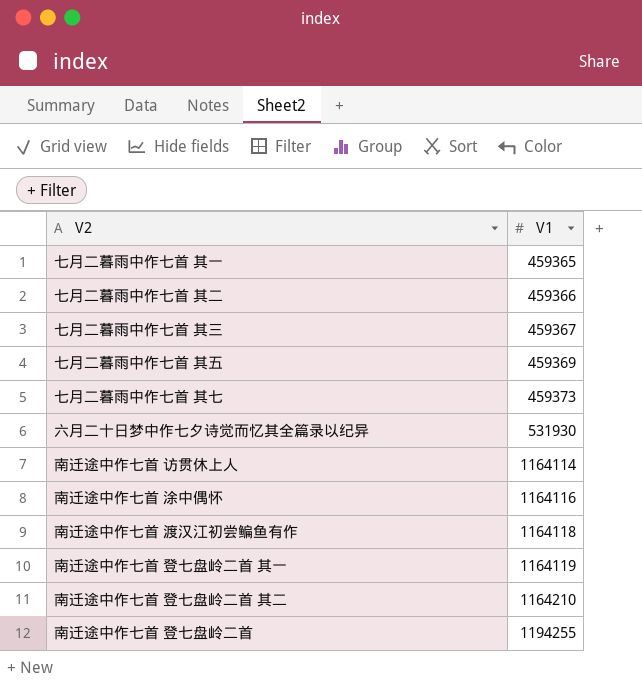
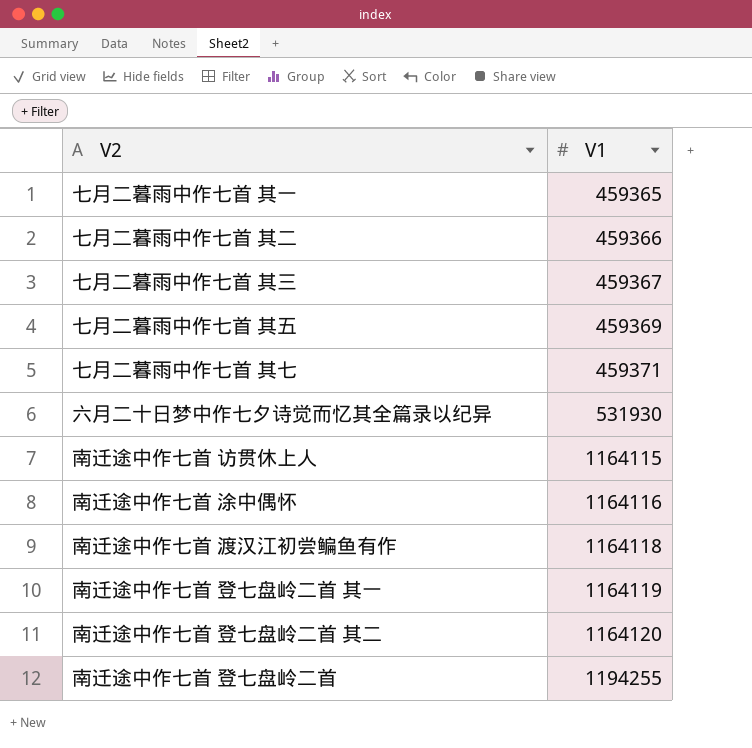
七月二暮雨中作七首 其七 | V1: 459373 -> 459371
南迁途中作七首 访贯休上人 | V1: 1164114 -> 1164115
南迁途中作七首 登七盘岭二首 其二 | V1: 1164210 -> 1164120

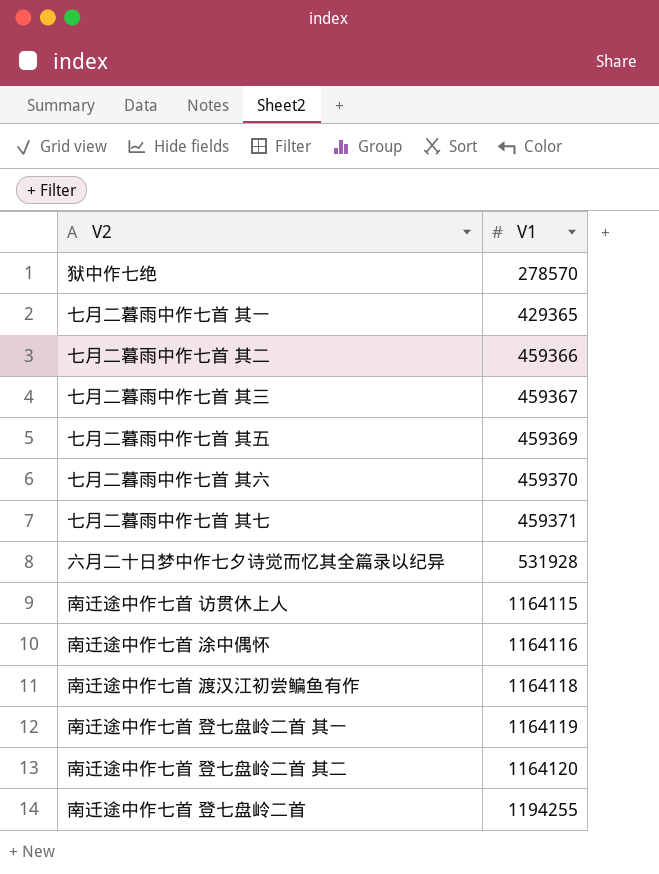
row 狱中作七绝: none -> 278570
七月二暮雨中作七首 其一 | V1: 459365 -> 429365
row 七月二暮雨中作七首 其六: none -> 459370
六月二十日梦中作七夕诗觉而忆其全篇录以纪异 | V1: 531930 -> 531928

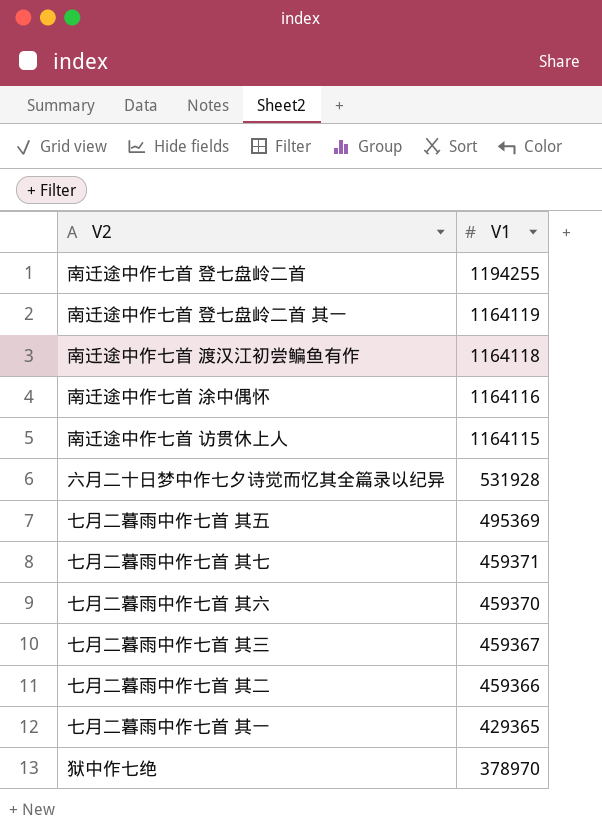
row order: V1 ascending -> V1 descending
row 南迁途中作七首 登七盘岭二首 其二: 1164120 -> none
七月二暮雨中作七首 其五 | V1: 459369 -> 495369
狱中作七绝 | V1: 278570 -> 378970

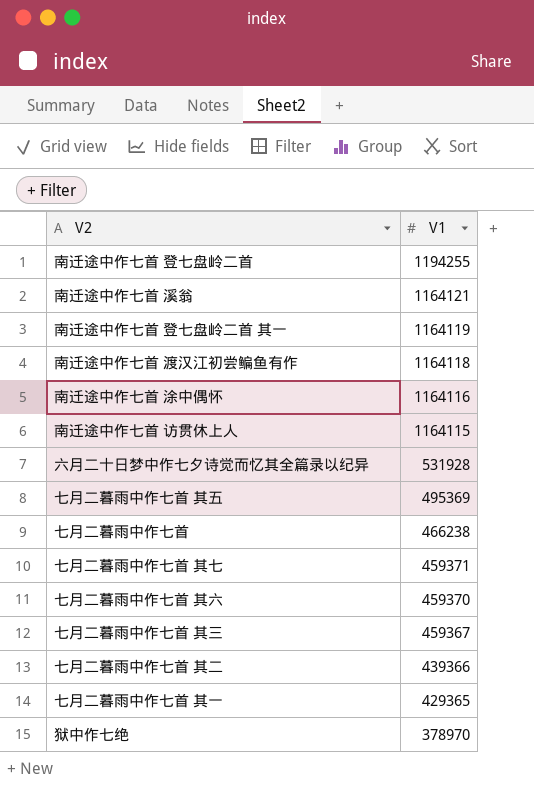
row 南迁途中作七首 溪翁: none -> 1164121
row 七月二暮雨中作七首: none -> 466238
七月二暮雨中作七首 其二 | V1: 459366 -> 439366

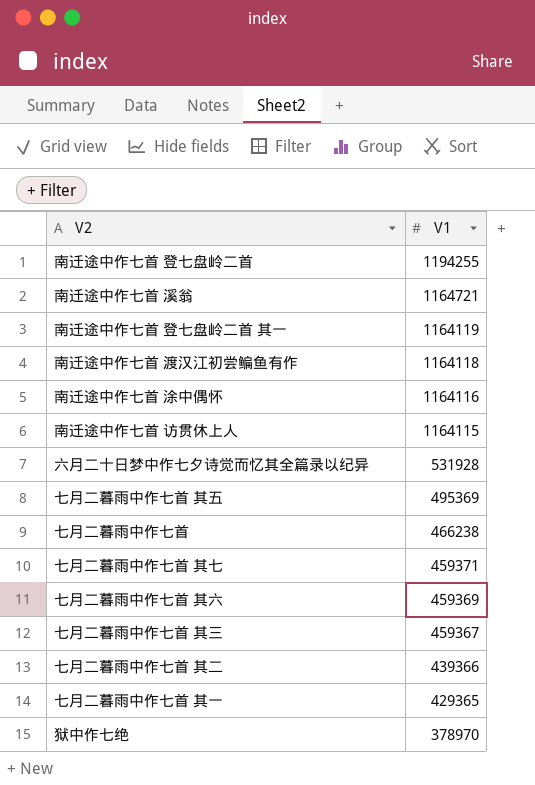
南迁途中作七首 溪翁 | V1: 1164121 -> 1164721
七月二暮雨中作七首 其六 | V1: 459370 -> 459369

